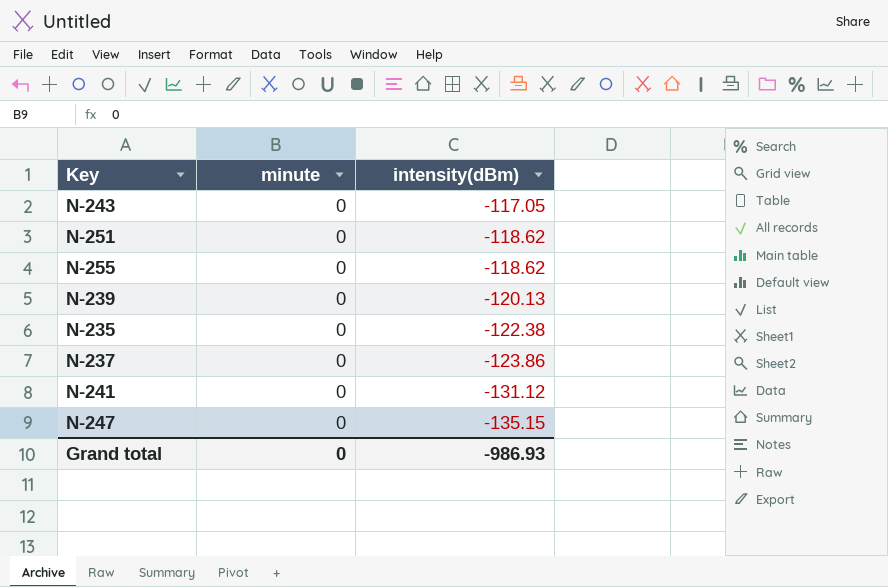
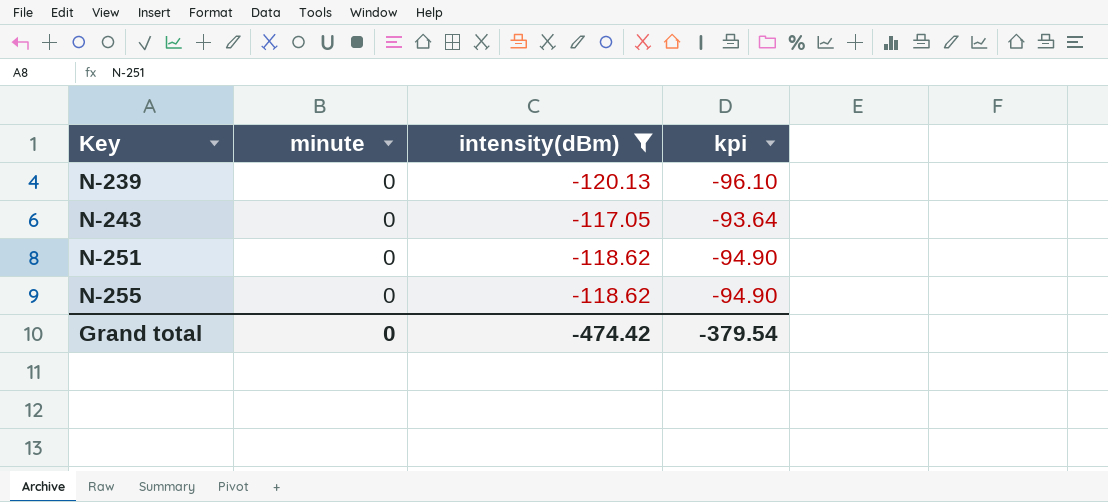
filter: none -> intensity(dBm) >= -120.13
row order: intensity(dBm) descending -> Key ascending
column kpi | formula: none -> [intensity(dBm)] * 0.8
Grand total | intensity(dBm): -986.93 -> -474.42

